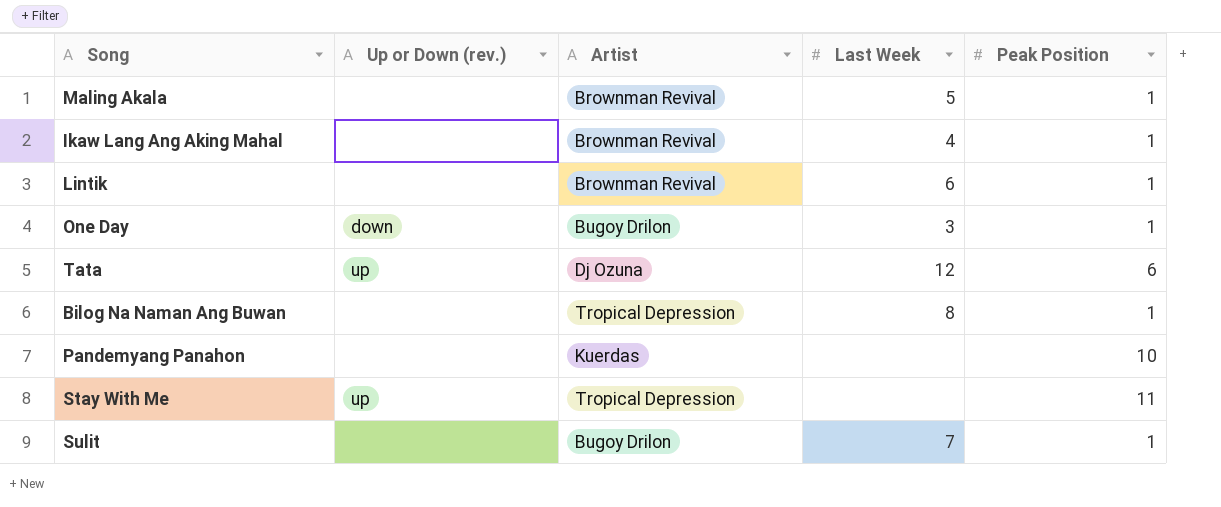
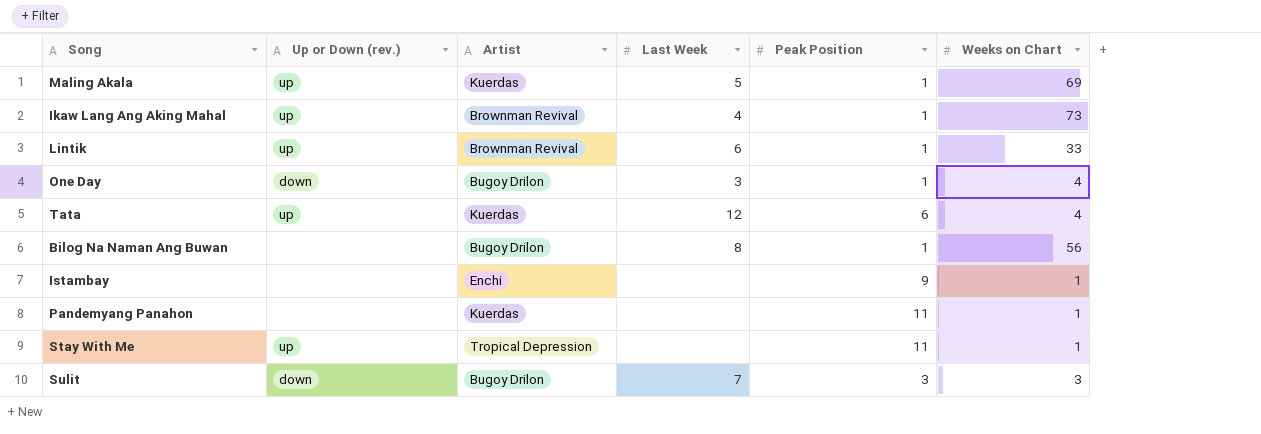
column Weeks on Chart | position: none -> 6
Maling Akala | Up or Down (rev.): none -> up
Maling Akala | Artist: Brownman Revival -> Kuerdas
Ikaw Lang Ang Aking Mahal | Up or Down (rev.): none -> up
Lintik | Up or Down (rev.): none -> up
Tata | Artist: Dj Ozuna -> Kuerdas
Bilog Na Naman Ang Buwan | Artist: Tropical Depression -> Bugoy Drilon
row Istambay: none -> none | Enchi | none | 9 | 1
Pandemyang Panahon | Peak Position: 10 -> 11
Sulit | Up or Down (rev.): none -> down
Sulit | Peak Position: 1 -> 3

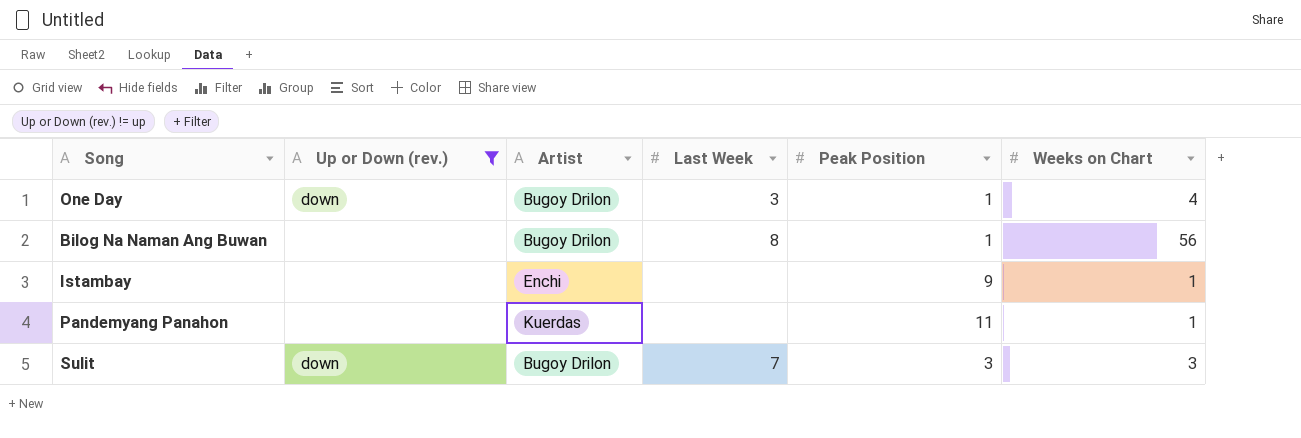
filter: none -> Up or Down (rev.) != up

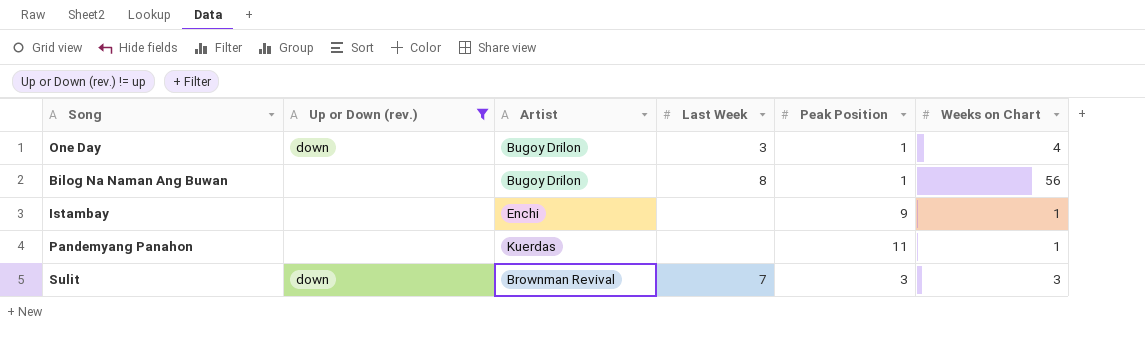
Sulit | Artist: Bugoy Drilon -> Brownman Revival

